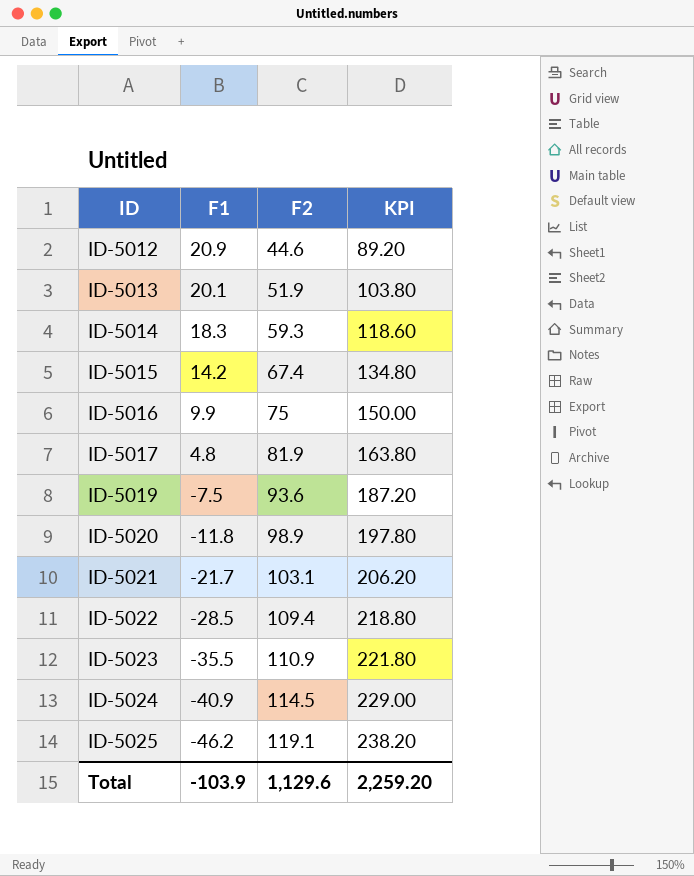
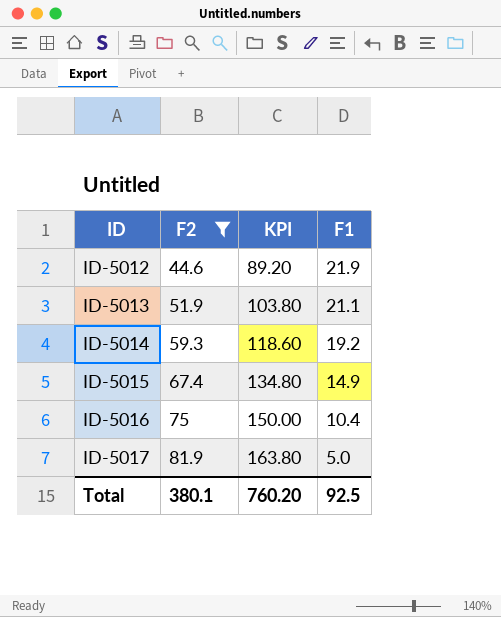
filter: none -> F2 <= 81.9
column F1 | position: 2 -> 4
ID-5012 | F1: 20.9 -> 21.9
ID-5013 | F1: 20.1 -> 21.1
ID-5014 | F1: 18.3 -> 19.2
ID-5015 | F1: 14.2 -> 14.9
ID-5016 | F1: 9.9 -> 10.4
ID-5017 | F1: 4.8 -> 5.0
Total | F2: 1,129.6 -> 380.1
Total | KPI: 2,259.20 -> 760.20
Total | F1: -103.9 -> 92.5

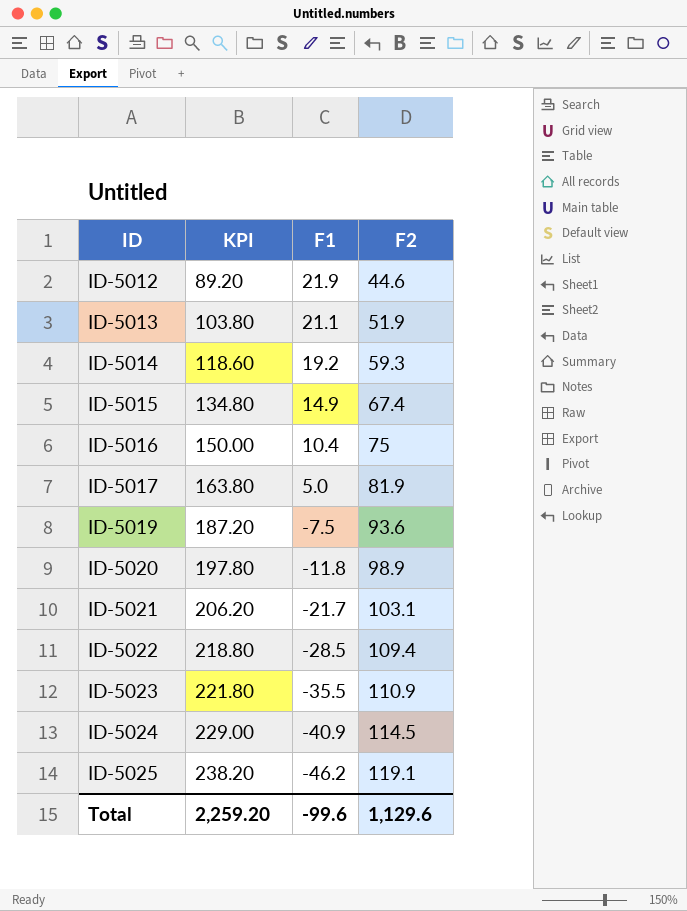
filter: F2 <= 81.9 -> none
column F2 | position: 2 -> 4
Total | KPI: 760.20 -> 2,259.20
Total | F1: 92.5 -> -99.6
Total | F2: 380.1 -> 1,129.6

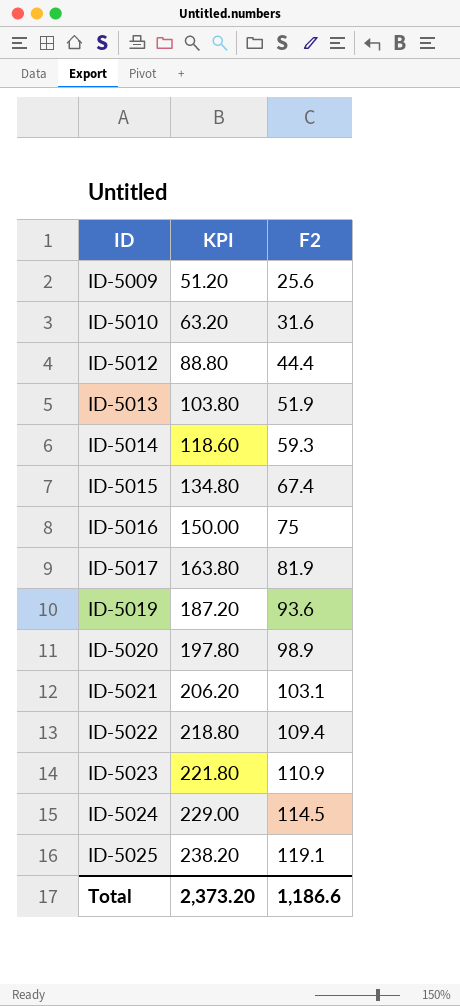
column F1 | position: 3 -> none
row ID-5009: none -> 51.20 | 25.6
row ID-5010: none -> 63.20 | 31.6
ID-5012 | KPI: 89.20 -> 88.80
ID-5012 | F2: 44.6 -> 44.4
Total | KPI: 2,259.20 -> 2,373.20
Total | F2: 1,129.6 -> 1,186.6

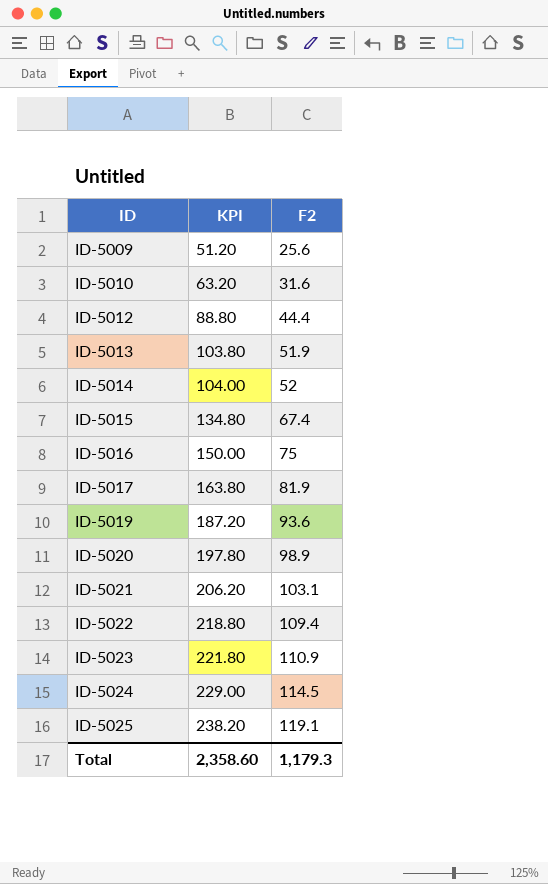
ID-5014 | KPI: 118.60 -> 104.00
ID-5014 | F2: 59.3 -> 52
Total | KPI: 2,373.20 -> 2,358.60
Total | F2: 1,186.6 -> 1,179.3

